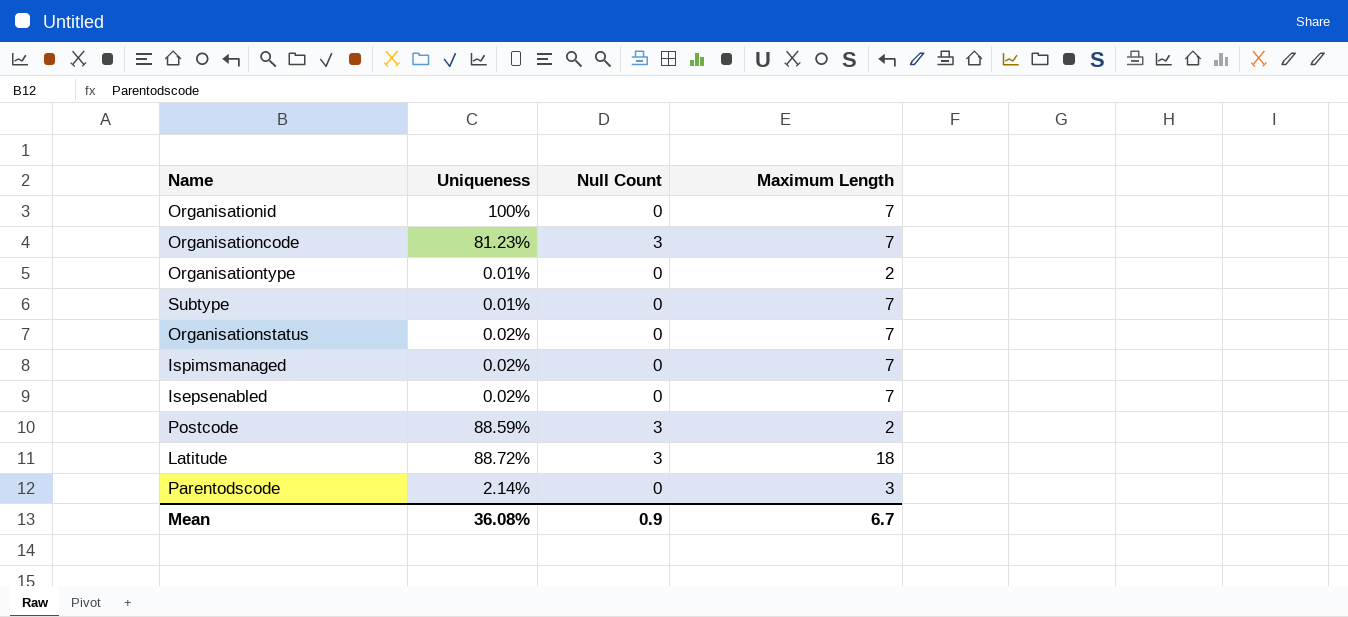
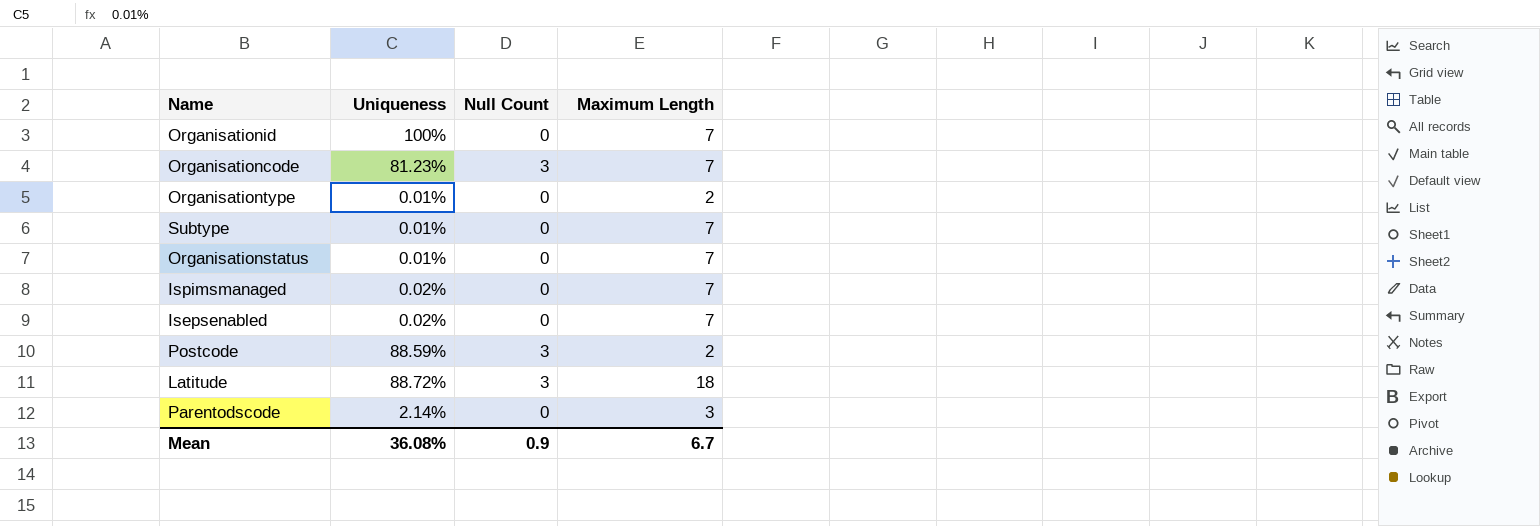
Organisationstatus | Uniqueness: 0.02% -> 0.01%

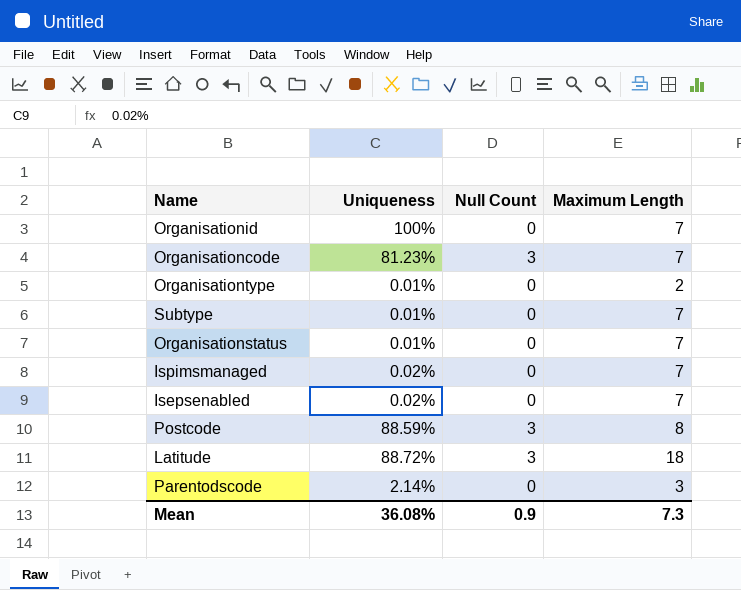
Postcode | Maximum Length: 2 -> 8
Mean | Maximum Length: 6.7 -> 7.3

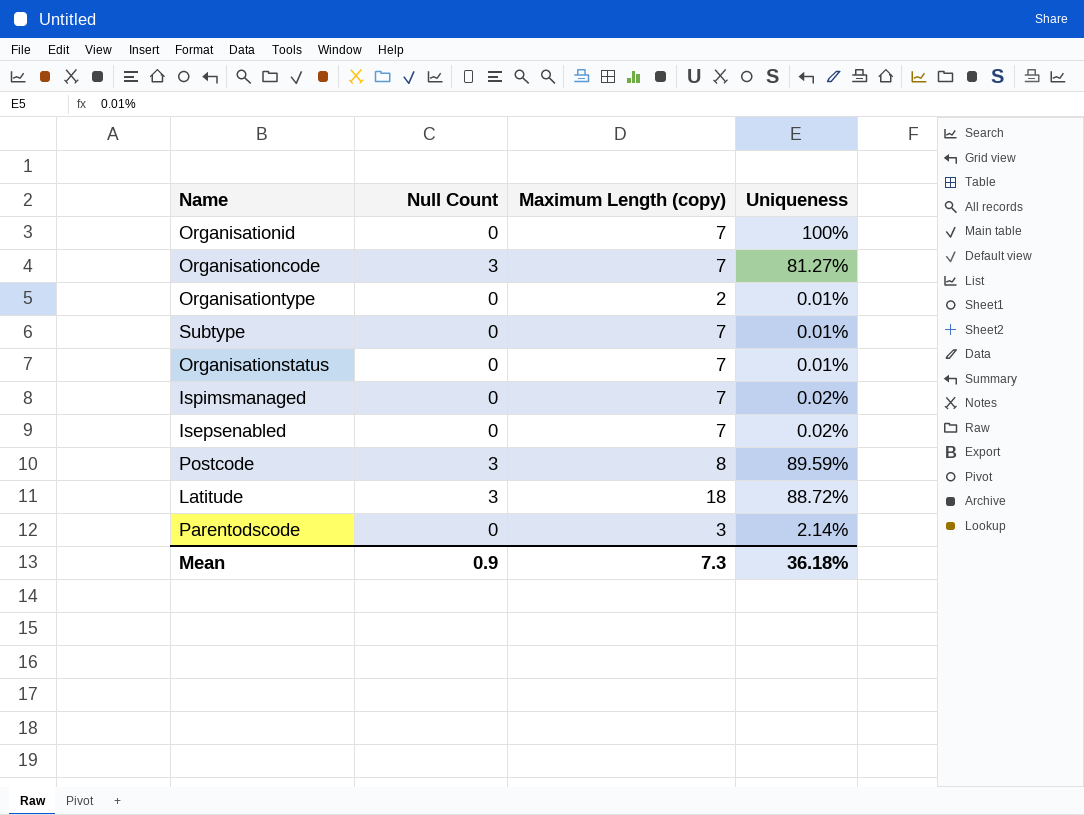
column name: Maximum Length -> Maximum Length (copy)
column Uniqueness | position: 2 -> 4
Organisationcode | Uniqueness: 81.23% -> 81.27%
Postcode | Uniqueness: 88.59% -> 89.59%
Mean | Uniqueness: 36.08% -> 36.18%

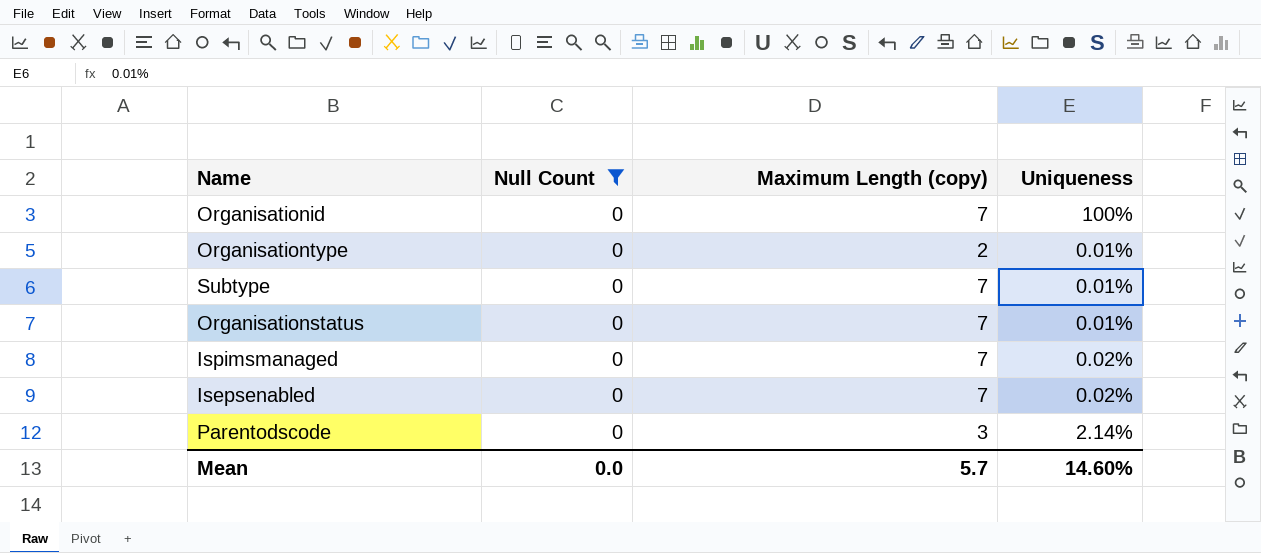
filter: none -> Null Count = 0
Mean | Null Count: 0.9 -> 0.0
Mean | Maximum Length (copy): 7.3 -> 5.7
Mean | Uniqueness: 36.18% -> 14.60%

